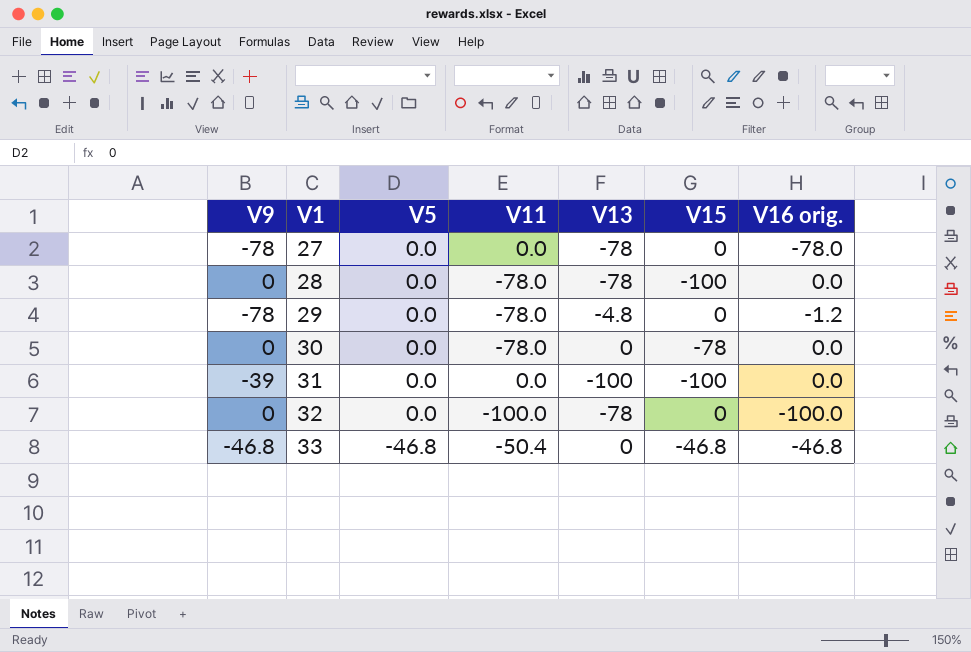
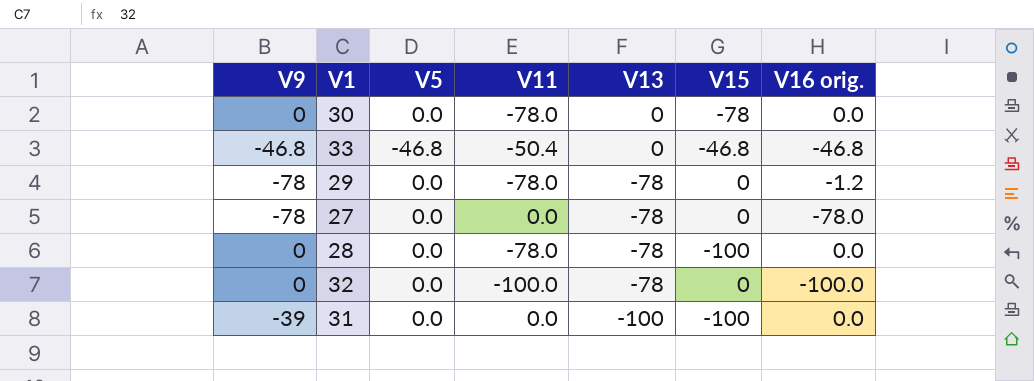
row order: V1 ascending -> V13 descending
29 | V13: -4.8 -> -78

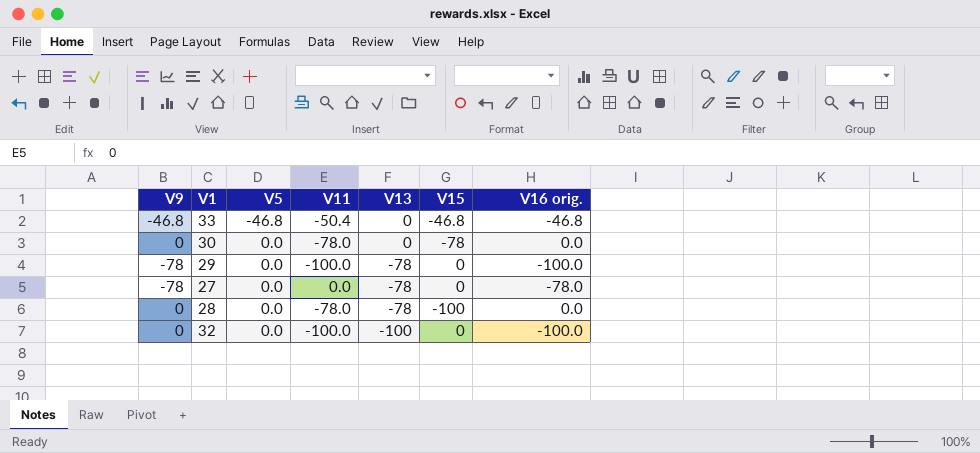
row order: V13 descending -> V5 ascending
row 31: -39 | 0.0 | 0.0 | -100 | -100 | 0.0 -> none
29 | V11: -78.0 -> -100.0
29 | V16 orig.: -1.2 -> -100.0
32 | V13: -78 -> -100

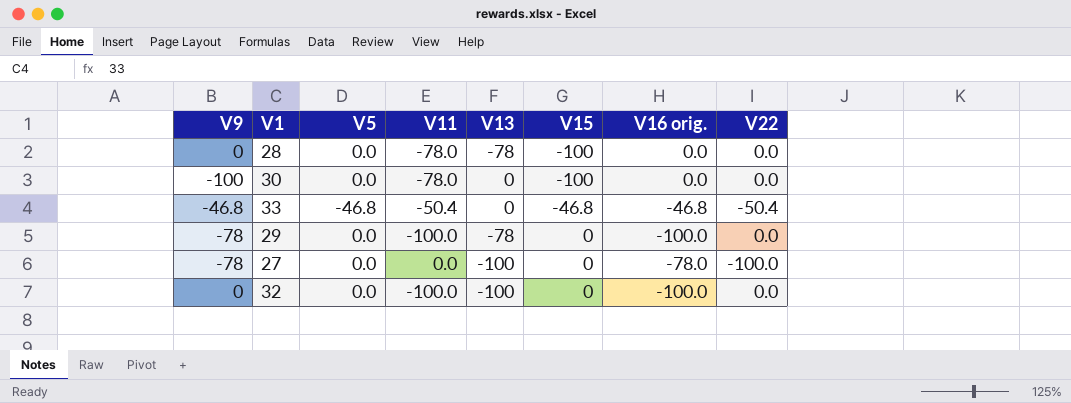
row order: V5 ascending -> V15 ascending
column V22 | position: none -> 8
30 | V9: 0 -> -100
30 | V15: -78 -> -100
27 | V13: -78 -> -100

